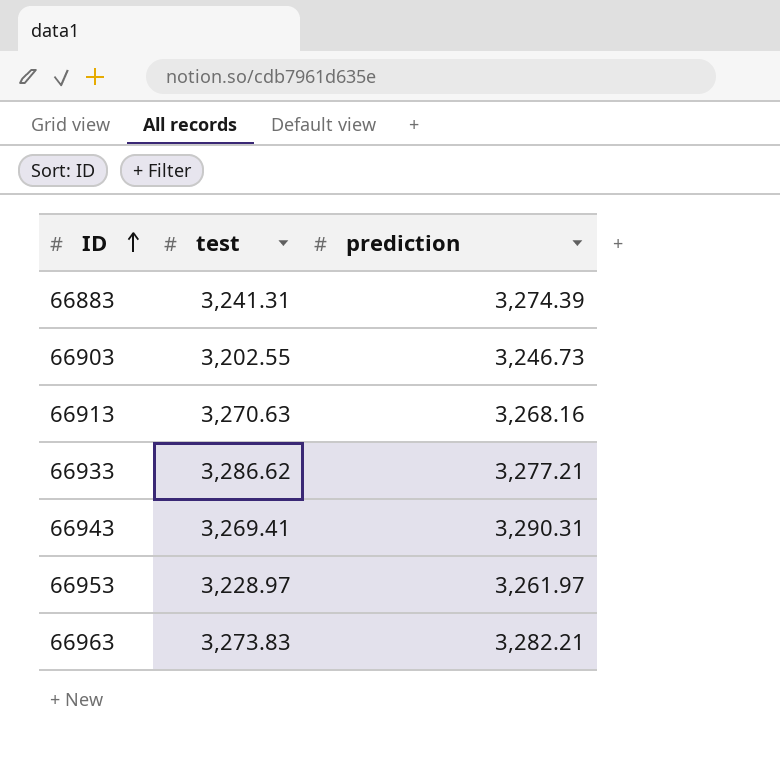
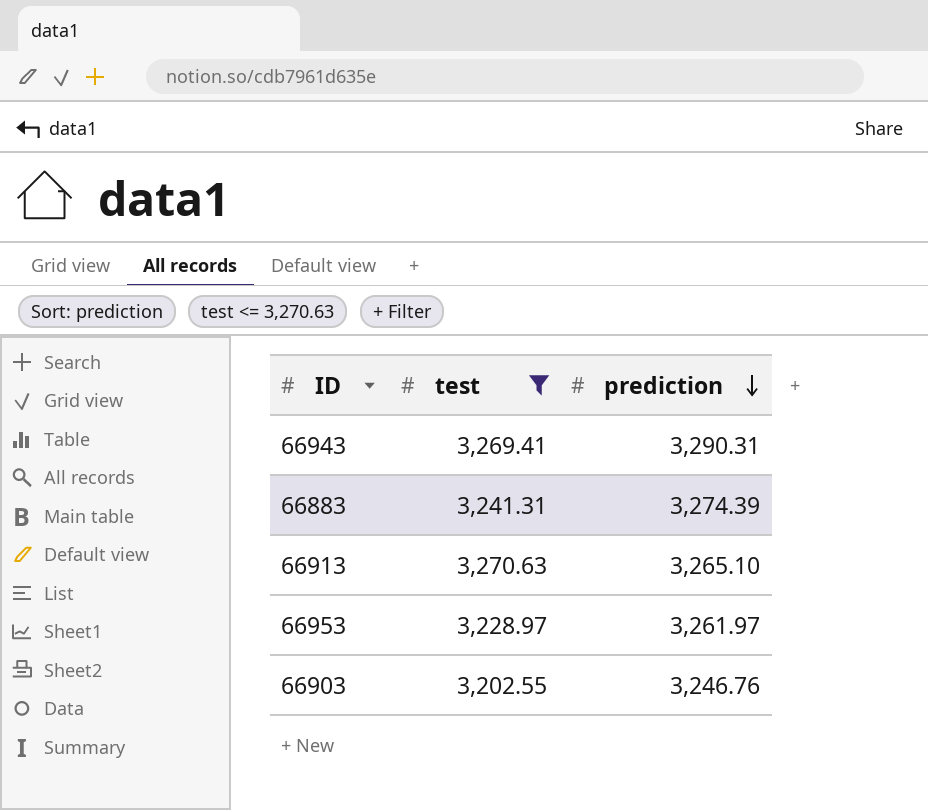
filter: none -> test <= 3,270.63
row order: ID ascending -> prediction descending
66913 | prediction: 3,268.16 -> 3,265.10
66903 | prediction: 3,246.73 -> 3,246.76

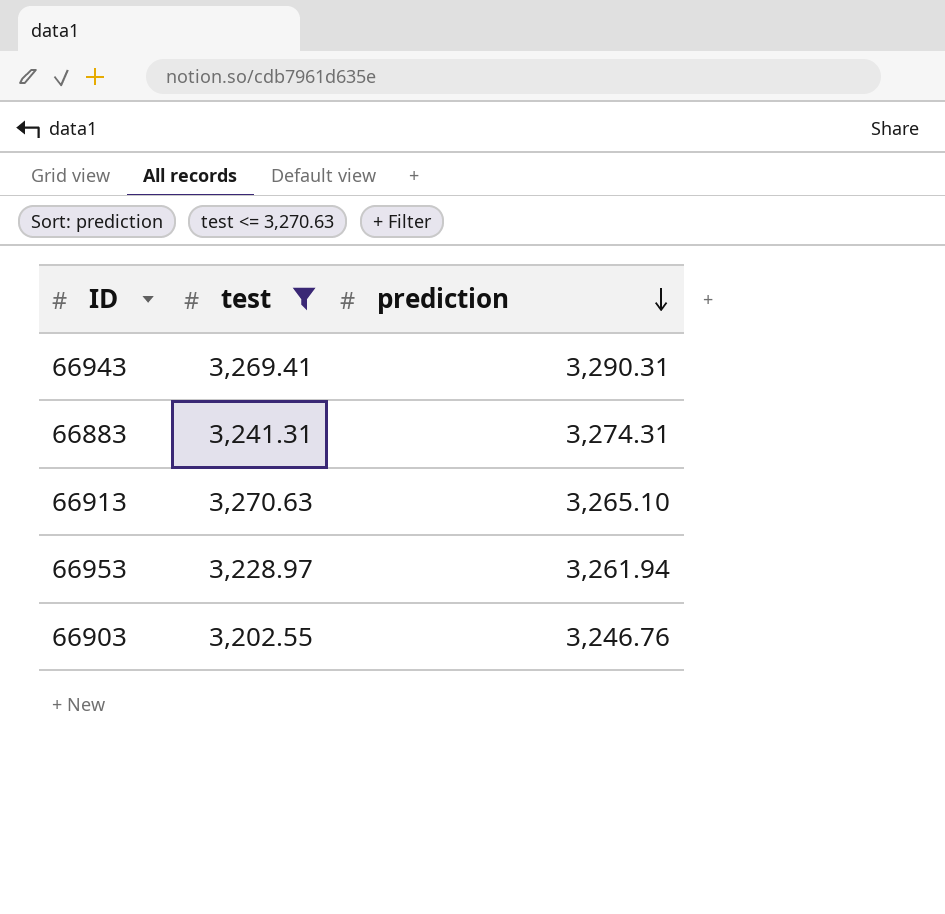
66883 | prediction: 3,274.39 -> 3,274.31
66953 | prediction: 3,261.97 -> 3,261.94

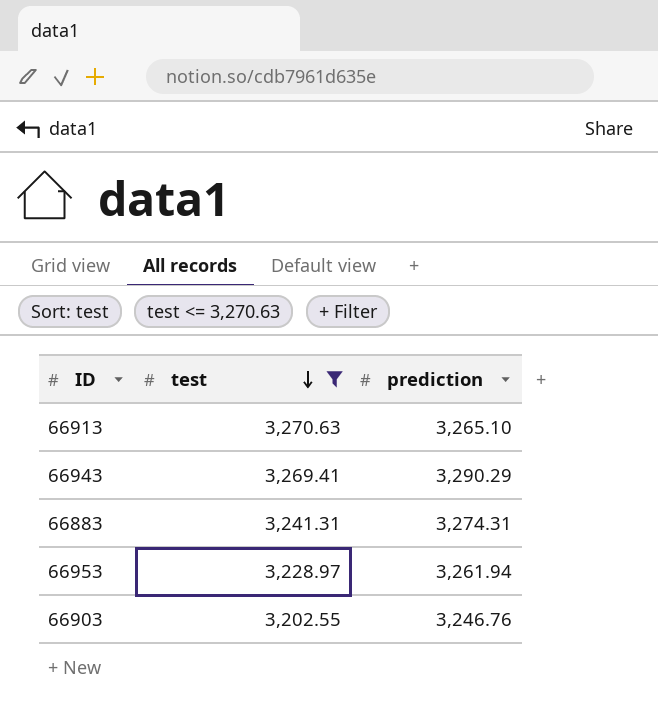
row order: prediction descending -> test descending
66943 | prediction: 3,290.31 -> 3,290.29

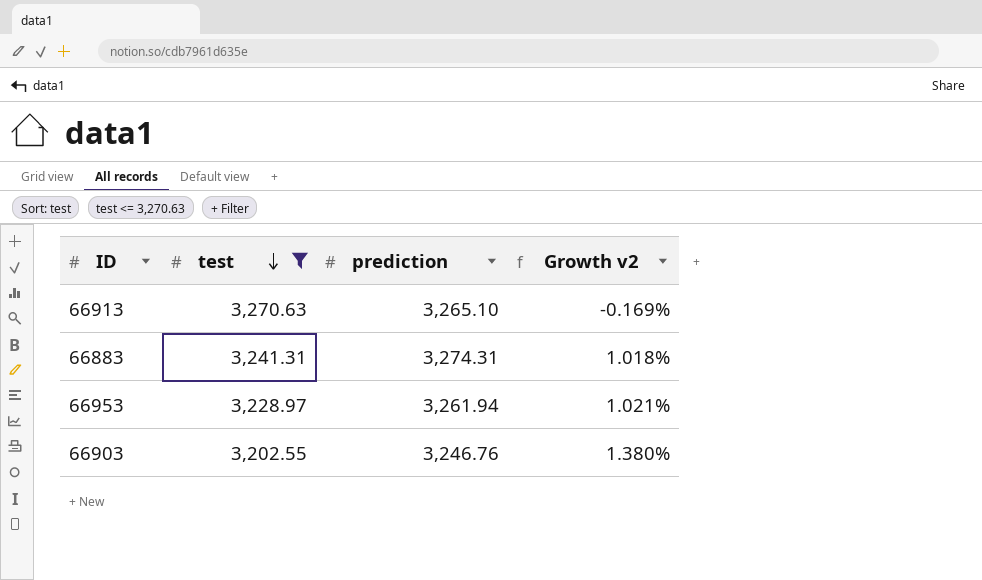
column Growth v2 | formula: none -> ([prediction] - [test]) / [test]
row 66943: 3,269.41 | 3,290.29 -> none

